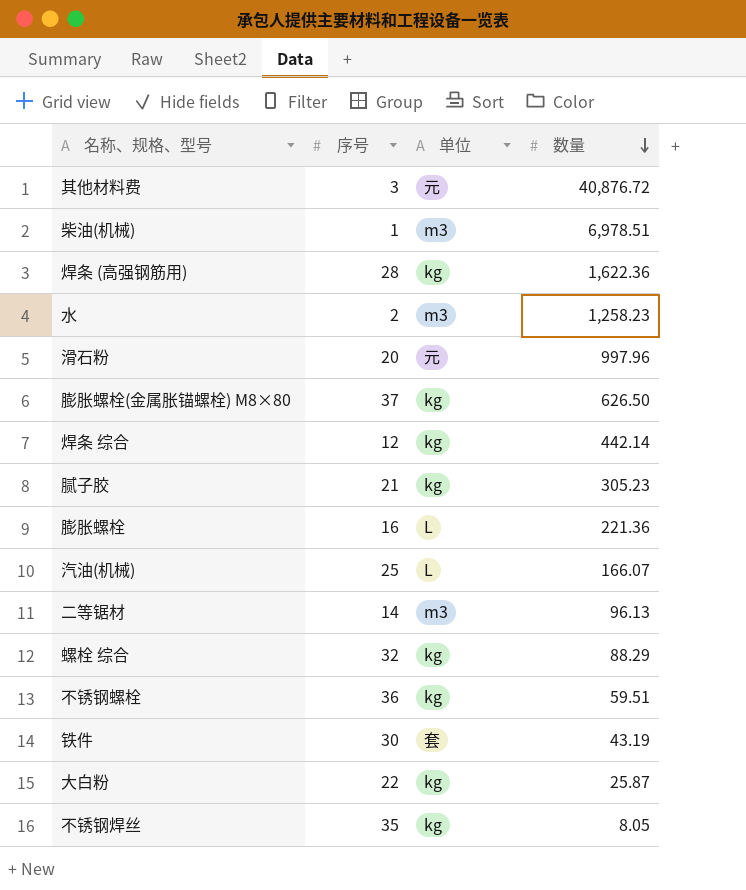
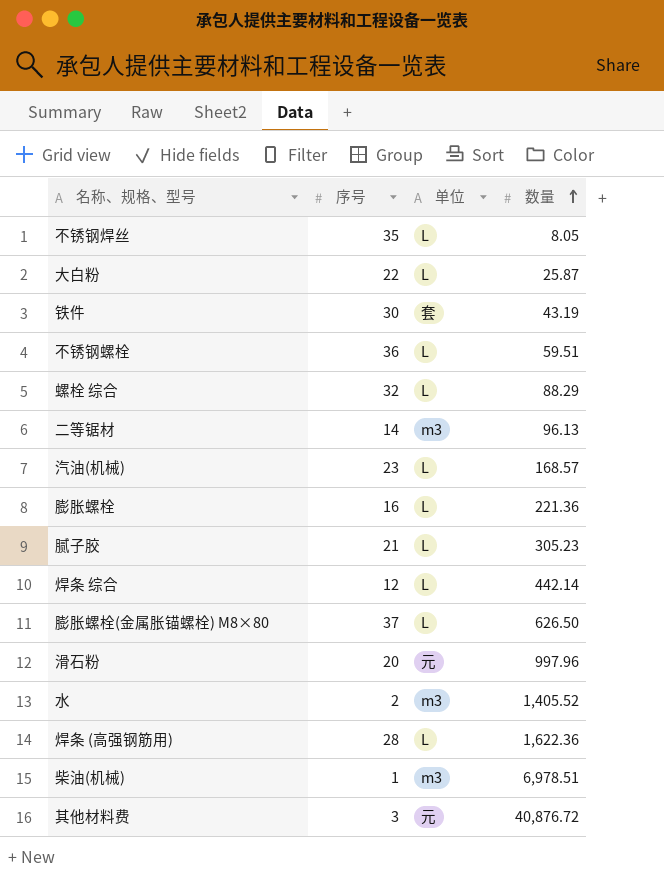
row order: 数量 descending -> 数量 ascending
不锈钢焊丝 | 单位: kg -> L
大白粉 | 单位: kg -> L
不锈钢螺栓 | 单位: kg -> L
螺栓 综合 | 单位: kg -> L
汽油(机械) | 序号: 25 -> 23
汽油(机械) | 数量: 166.07 -> 168.57
腻子胶 | 单位: kg -> L
焊条 综合 | 单位: kg -> L
膨胀螺栓(金属胀锚螺栓) M8×80 | 单位: kg -> L
水 | 数量: 1,258.23 -> 1,405.52
焊条 (高强钢筋用) | 单位: kg -> L

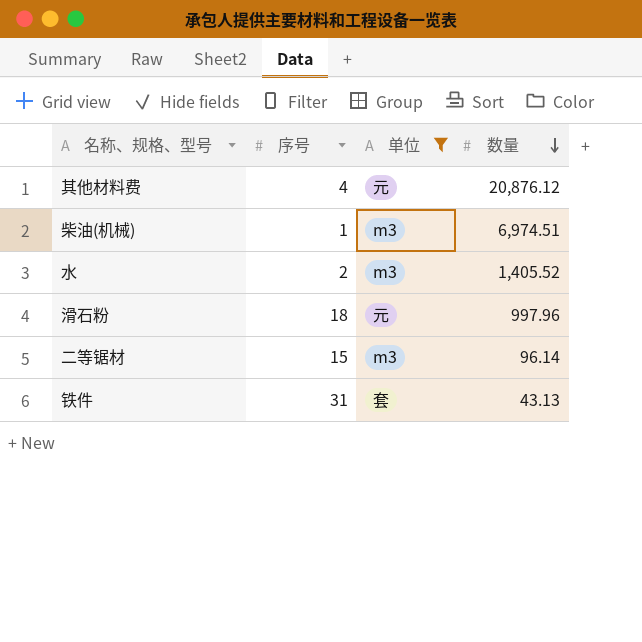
filter: none -> 单位 != L
row order: 数量 ascending -> 数量 descending
其他材料费 | 序号: 3 -> 4
其他材料费 | 数量: 40,876.72 -> 20,876.12
柴油(机械) | 数量: 6,978.51 -> 6,974.51
滑石粉 | 序号: 20 -> 18
二等锯材 | 序号: 14 -> 15
二等锯材 | 数量: 96.13 -> 96.14
铁件 | 序号: 30 -> 31
铁件 | 数量: 43.19 -> 43.13

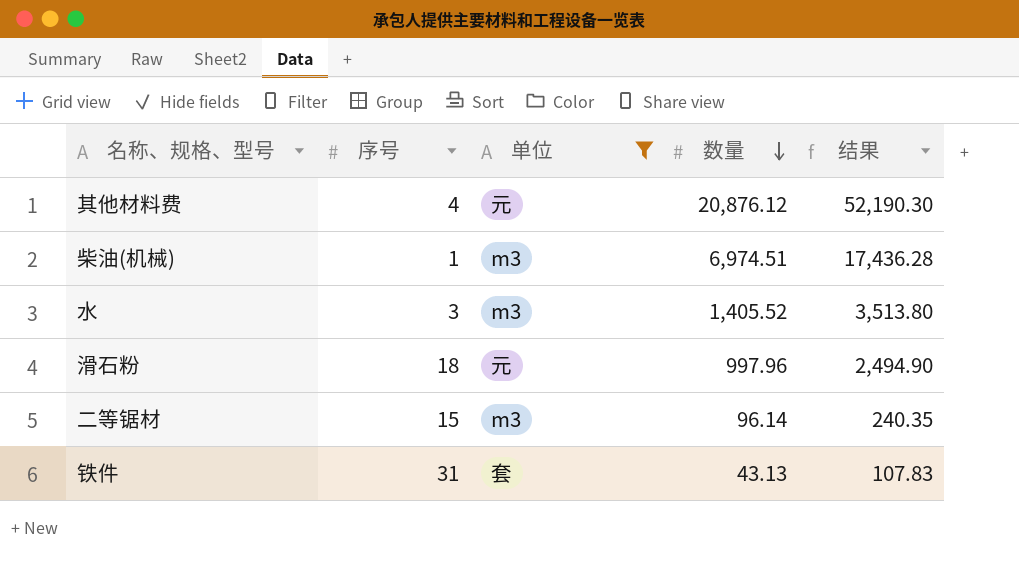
column 结果 | formula: none -> [数量] * 2.5
水 | 序号: 2 -> 3

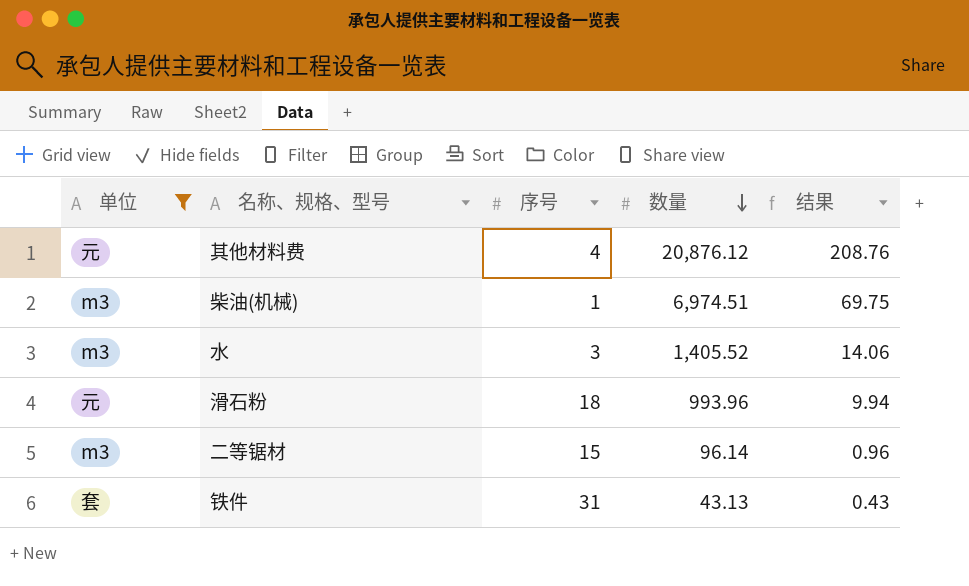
column 单位 | position: 3 -> 1
column 结果 | formula: [数量] * 2.5 -> [数量] * 0.01
滑石粉 | 数量: 997.96 -> 993.96

